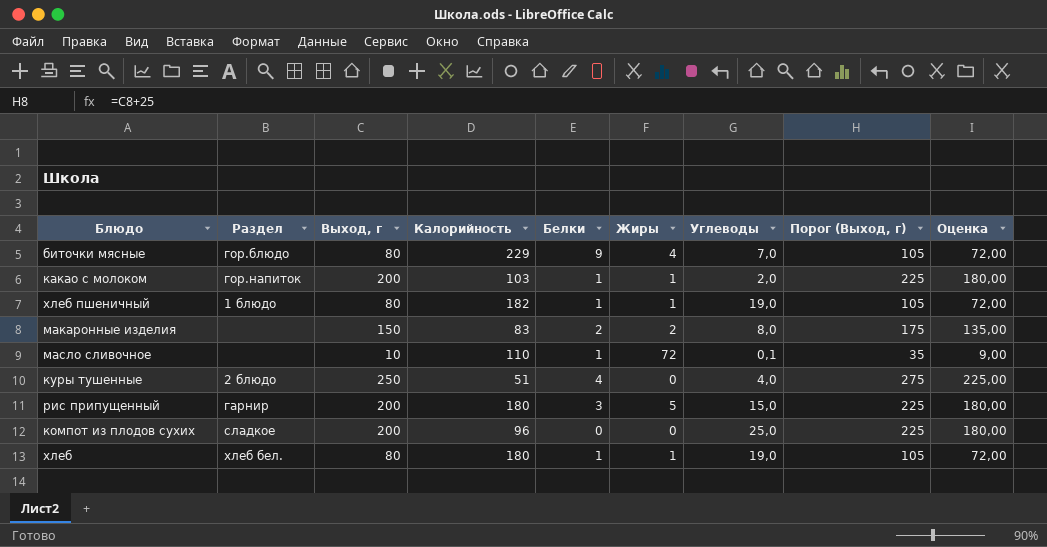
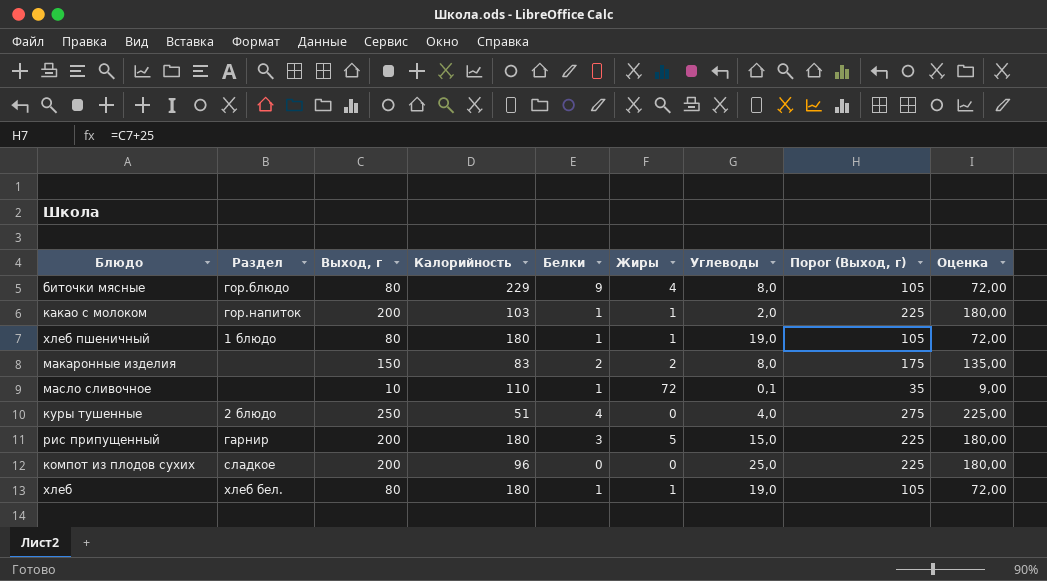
биточки мясные | Углеводы: 7,0 -> 8,0
хлеб пшеничный | Калорийность: 182 -> 180

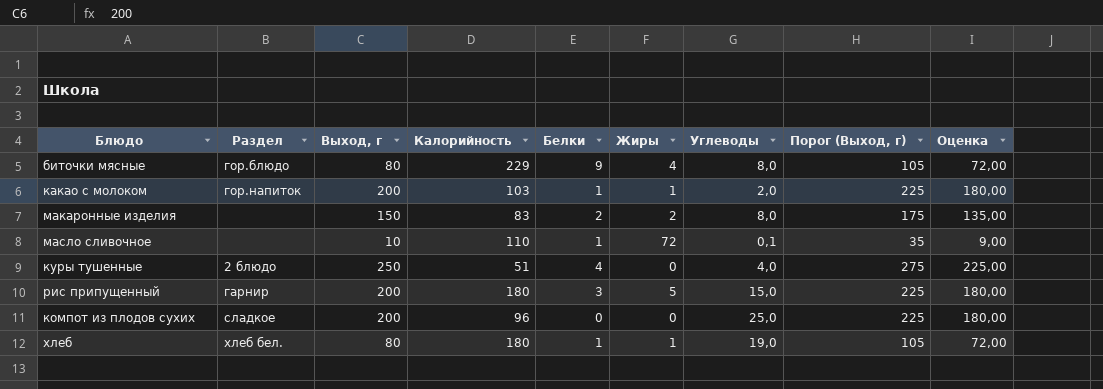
row хлеб пшеничный: 1 блюдо | 80 | 180 | 1 | 1 | 19,0 | 105 | 72,00 -> none

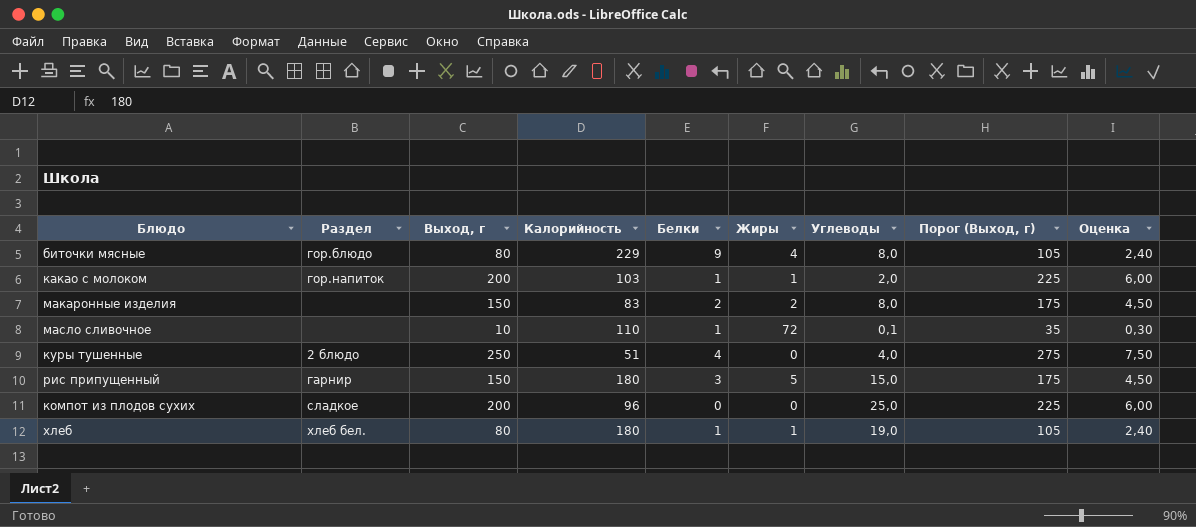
column Оценка | formula: [Выход, г] * 0,9 -> [Выход, г] * 0,03
рис припущенный | Выход, г: 200 -> 150
рис припущенный | Порог (Выход, г): 225 -> 175

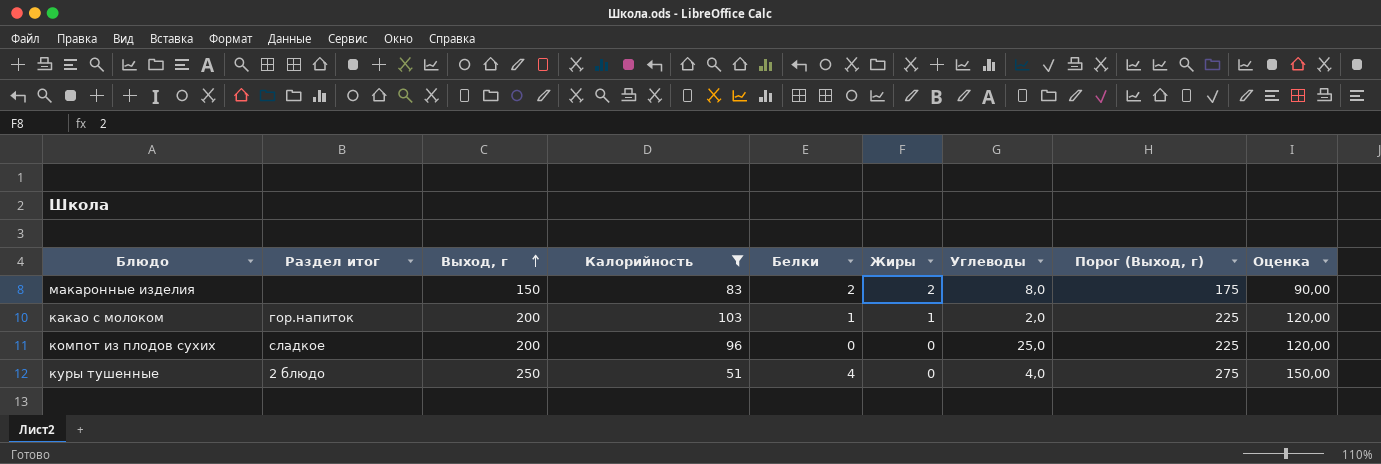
filter: none -> Калорийность <= 103
row order: none -> Выход, г ascending
column name: Раздел -> Раздел итог
column Оценка | formula: [Выход, г] * 0,03 -> [Выход, г] * 0,6

